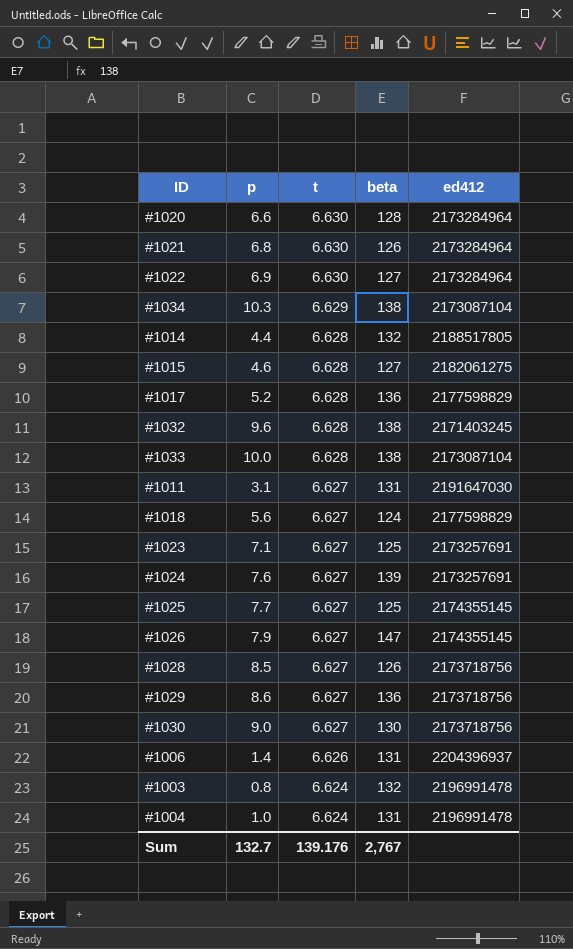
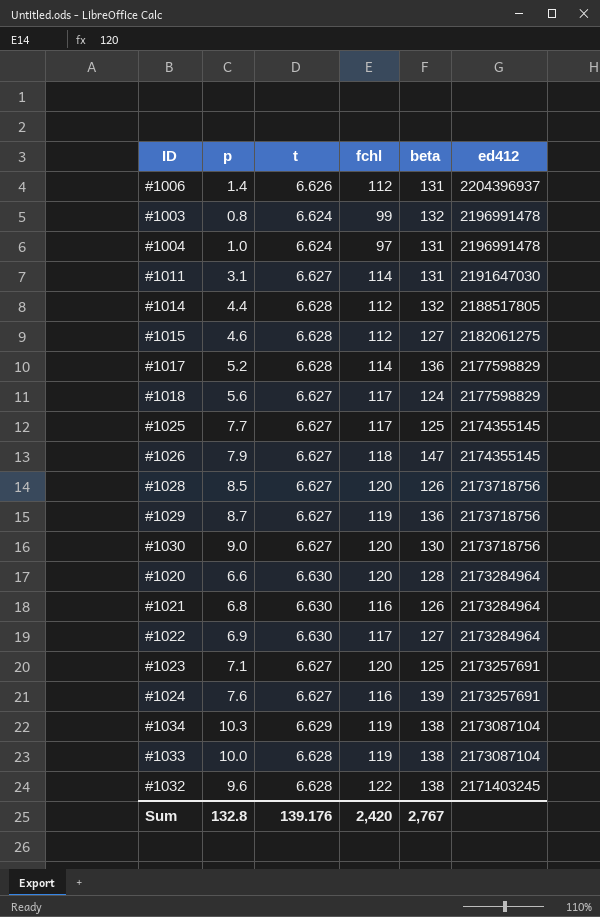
row order: t descending -> ed412 descending
column fchl | position: none -> 4
#1029 | p: 8.6 -> 8.7
Sum | p: 132.7 -> 132.8

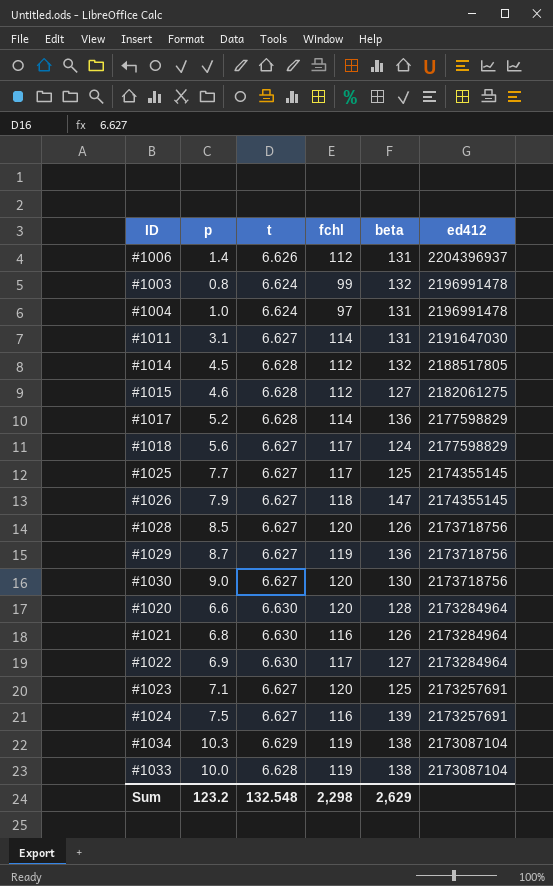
row #1032: 9.6 | 6.628 | 122 | 138 | 2171403245 -> none
#1014 | p: 4.4 -> 4.5
#1024 | p: 7.6 -> 7.5
Sum | p: 132.8 -> 123.2
Sum | t: 139.176 -> 132.548
Sum | fchl: 2,420 -> 2,298
Sum | beta: 2,767 -> 2,629

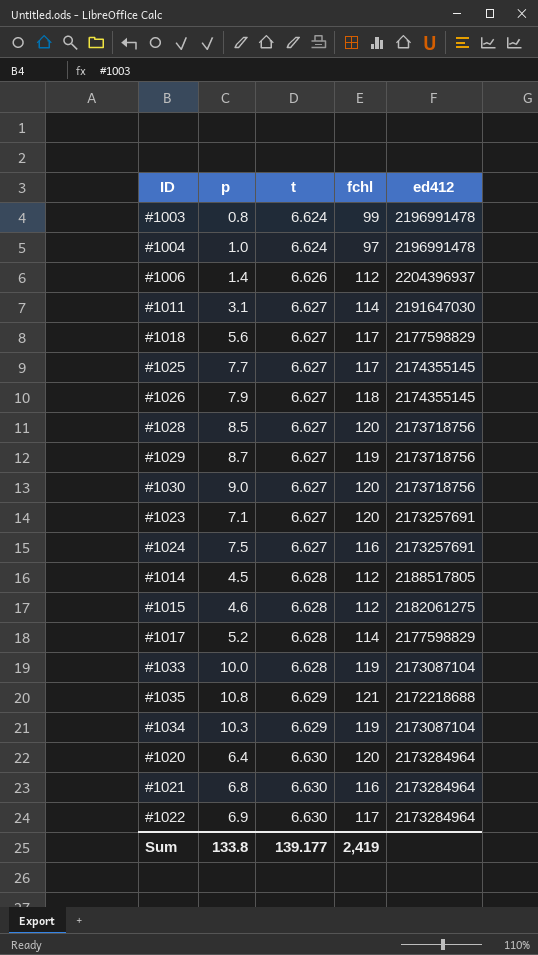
row order: ed412 descending -> t ascending
column beta | position: 5 -> none
row #1035: none -> 10.8 | 6.629 | 121 | 2172218688
#1020 | p: 6.6 -> 6.4
Sum | p: 123.2 -> 133.8
Sum | t: 132.548 -> 139.177
Sum | fchl: 2,298 -> 2,419

